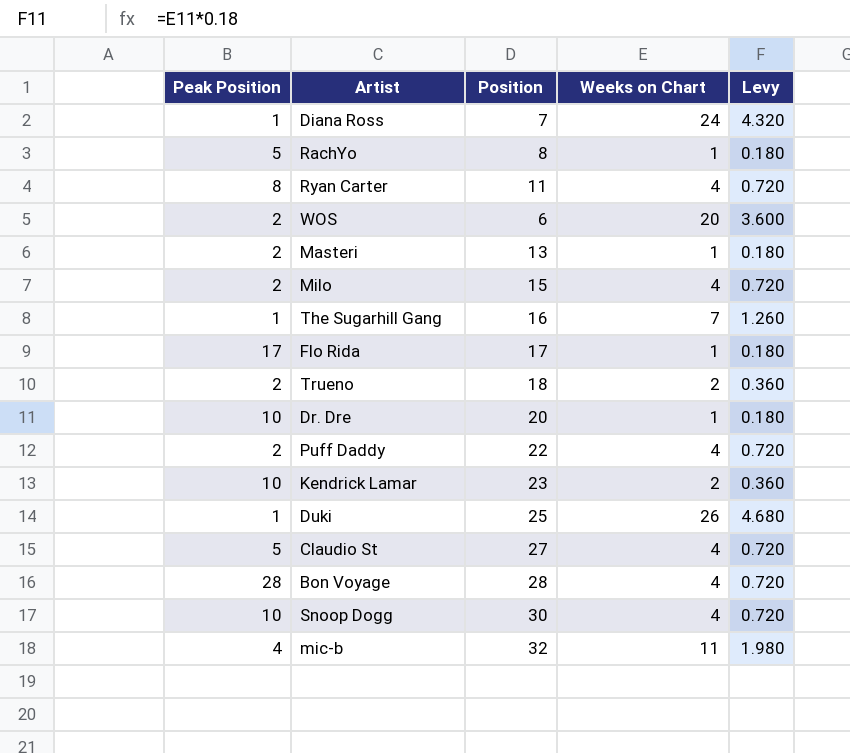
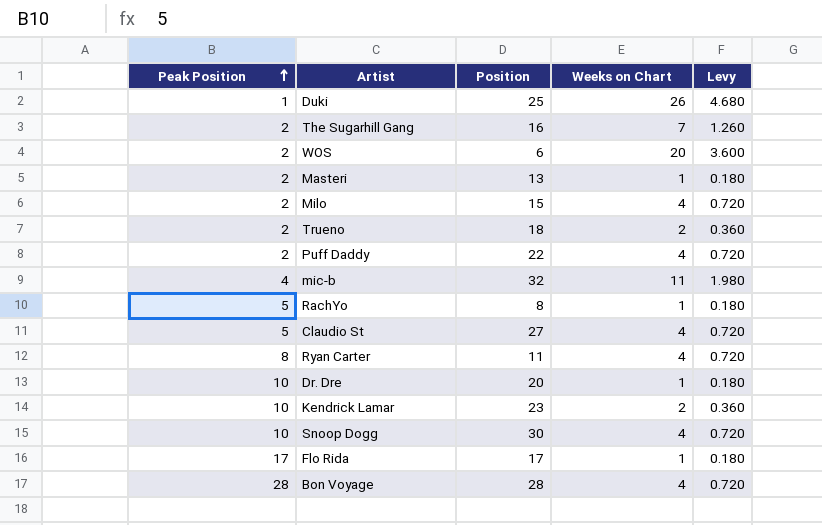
row order: none -> Peak Position ascending
row Diana Ross: 1 | 7 | 24 | 4.320 -> none
The Sugarhill Gang | Peak Position: 1 -> 2

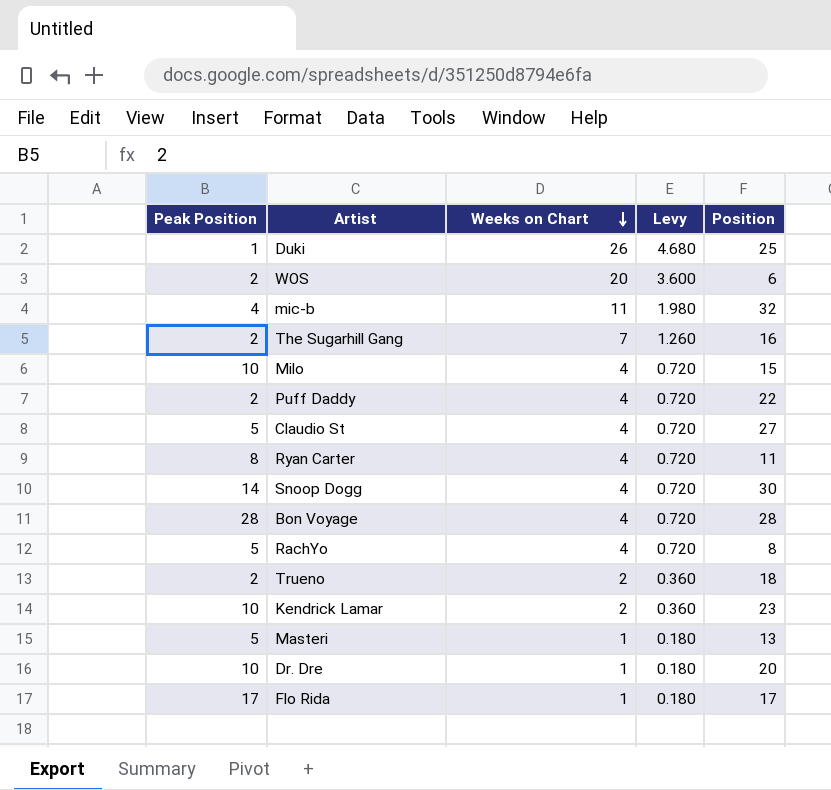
row order: Peak Position ascending -> Weeks on Chart descending
column Position | position: 3 -> 5
Milo | Peak Position: 2 -> 10
Snoop Dogg | Peak Position: 10 -> 14
RachYo | Weeks on Chart: 1 -> 4
RachYo | Levy: 0.180 -> 0.720
Masteri | Peak Position: 2 -> 5

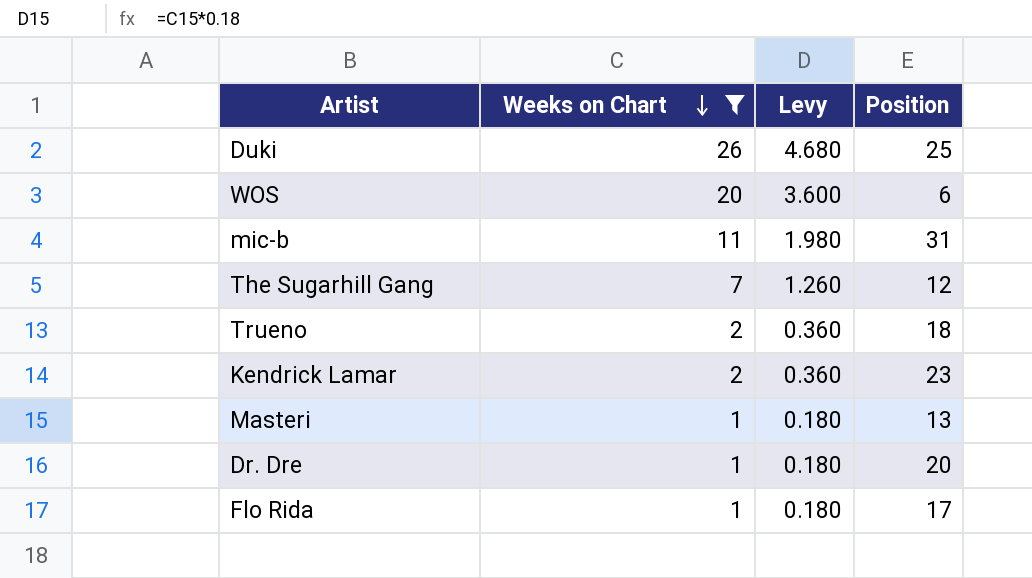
filter: none -> Weeks on Chart != 4
column Peak Position | position: 1 -> none
mic-b | Position: 32 -> 31
The Sugarhill Gang | Position: 16 -> 12

